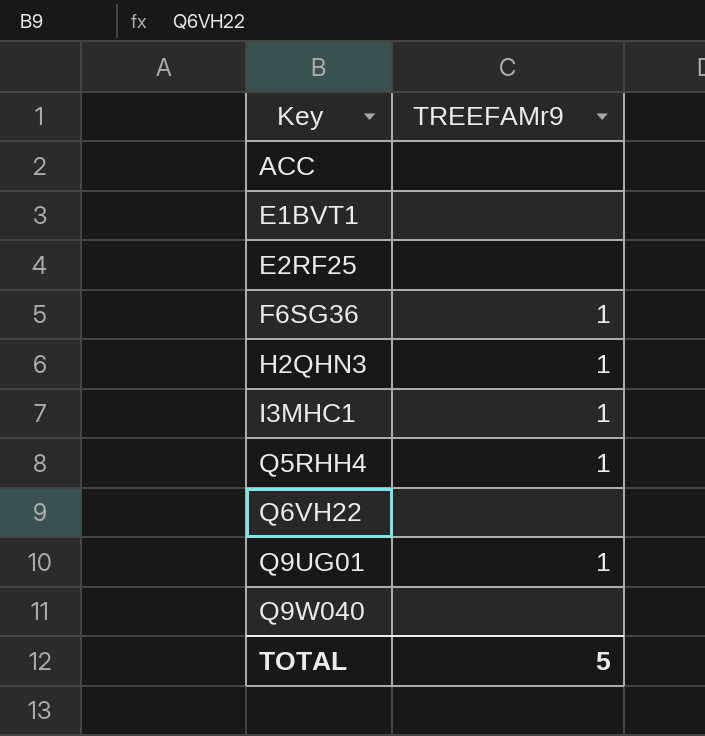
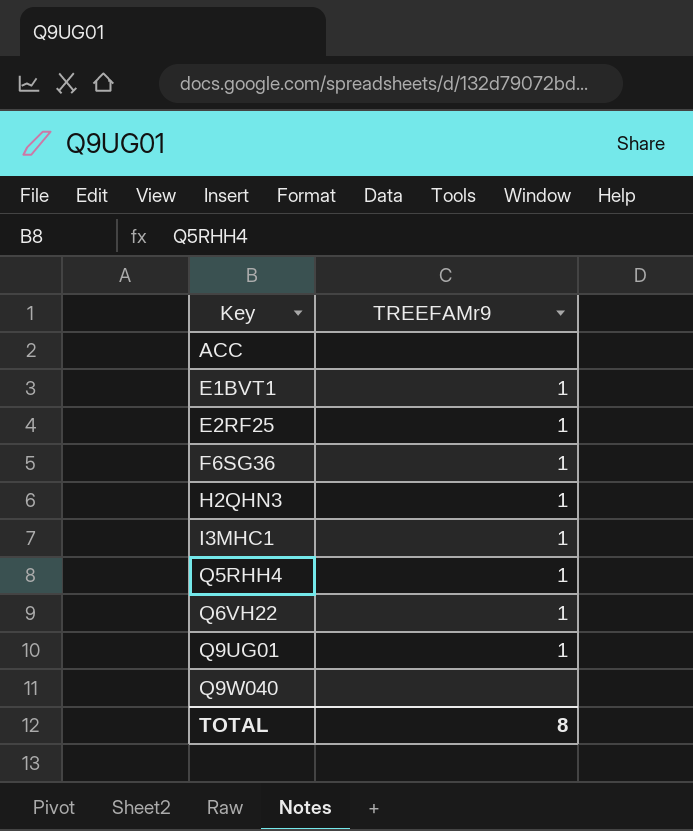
E1BVT1 | TREEFAMr9: none -> 1
E2RF25 | TREEFAMr9: none -> 1
Q6VH22 | TREEFAMr9: none -> 1
TOTAL | TREEFAMr9: 5 -> 8

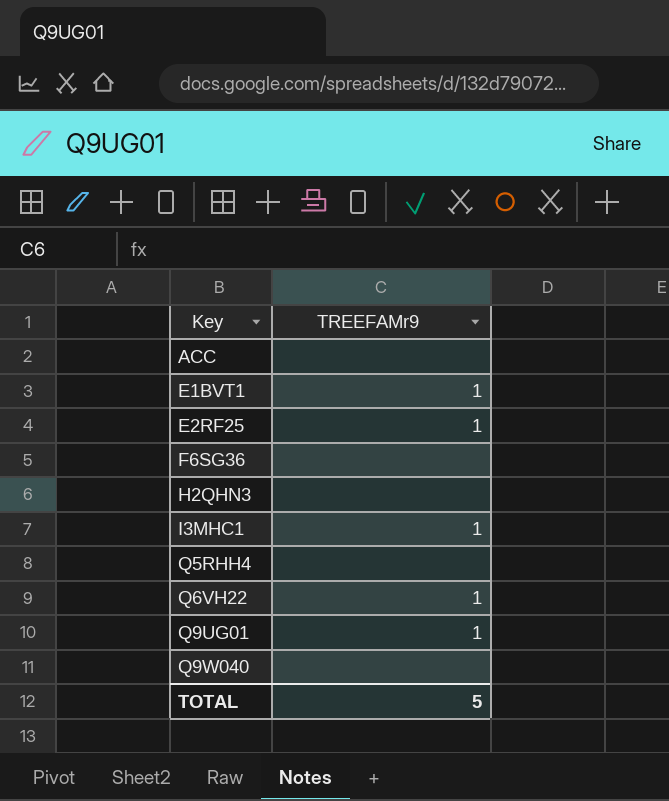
F6SG36 | TREEFAMr9: 1 -> none
H2QHN3 | TREEFAMr9: 1 -> none
Q5RHH4 | TREEFAMr9: 1 -> none
TOTAL | TREEFAMr9: 8 -> 5

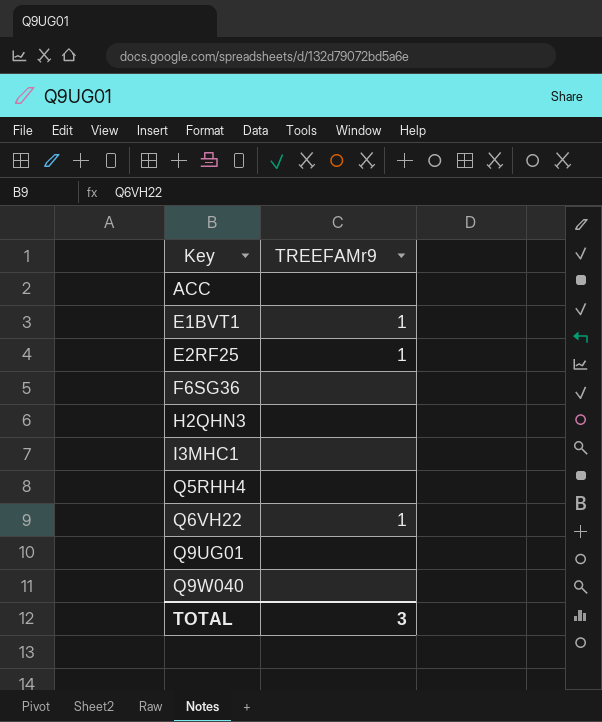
I3MHC1 | TREEFAMr9: 1 -> none
Q9UG01 | TREEFAMr9: 1 -> none
TOTAL | TREEFAMr9: 5 -> 3

